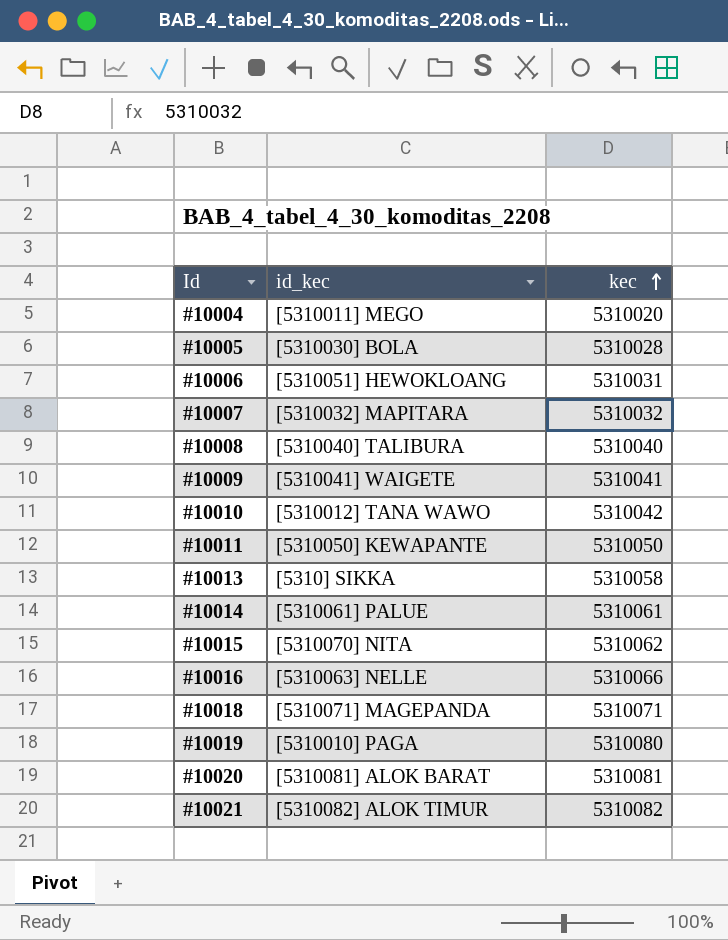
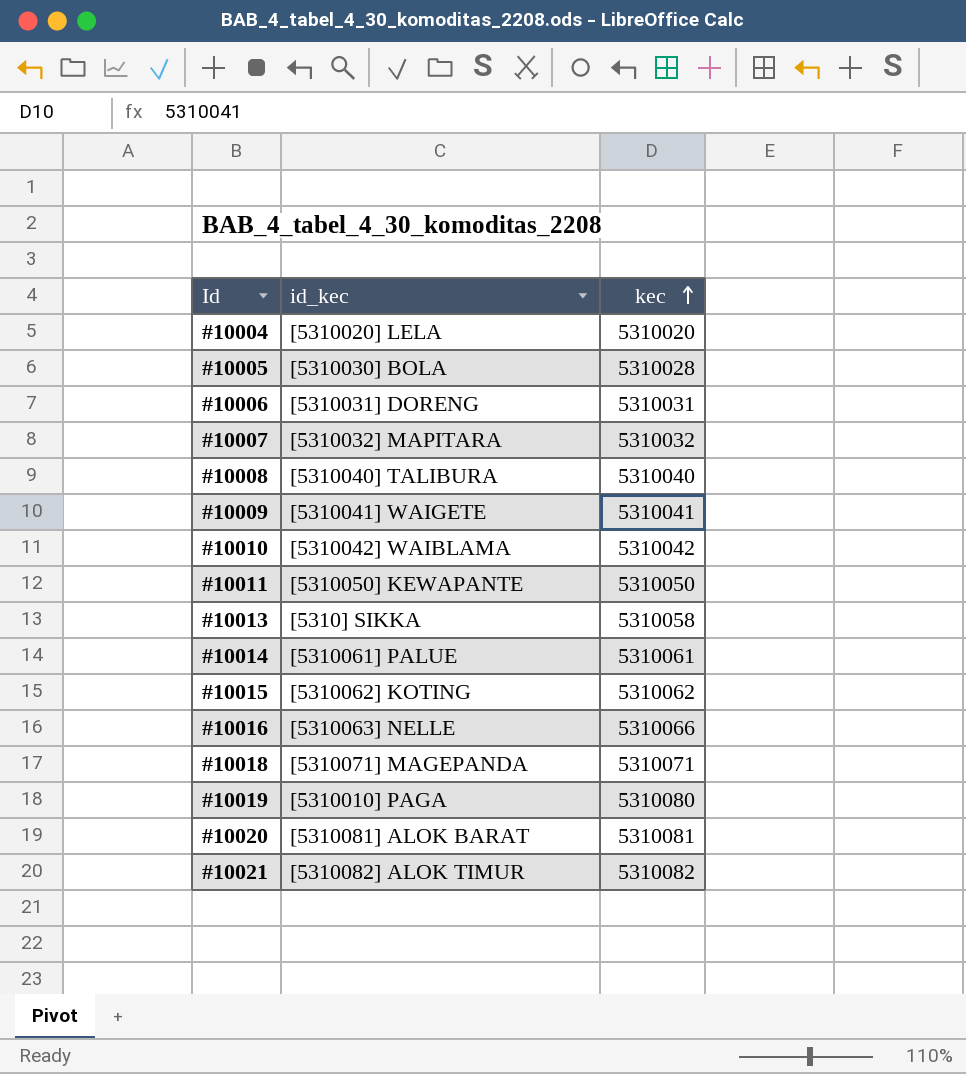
#10004 | id_kec: [5310011] MEGO -> [5310020] LELA
#10006 | id_kec: [5310051] HEWOKLOANG -> [5310031] DORENG
#10010 | id_kec: [5310012] TANA WAWO -> [5310042] WAIBLAMA
#10015 | id_kec: [5310070] NITA -> [5310062] KOTING

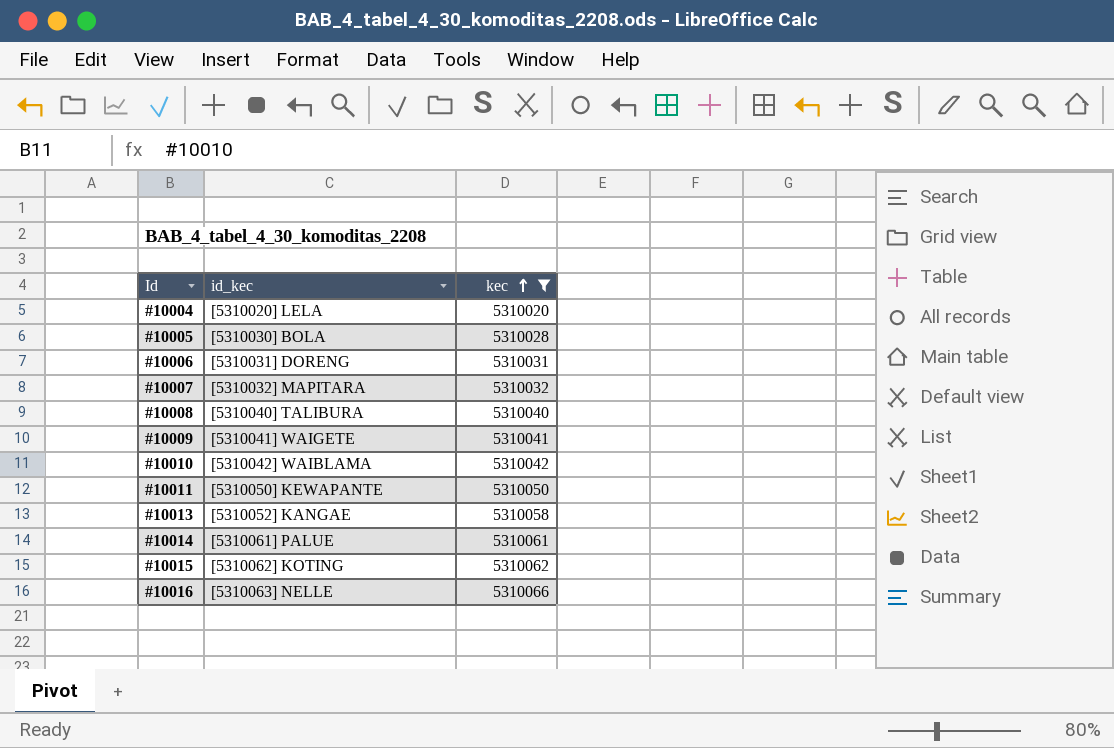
filter: none -> kec <= 5310066
#10013 | id_kec: [5310] SIKKA -> [5310052] KANGAE

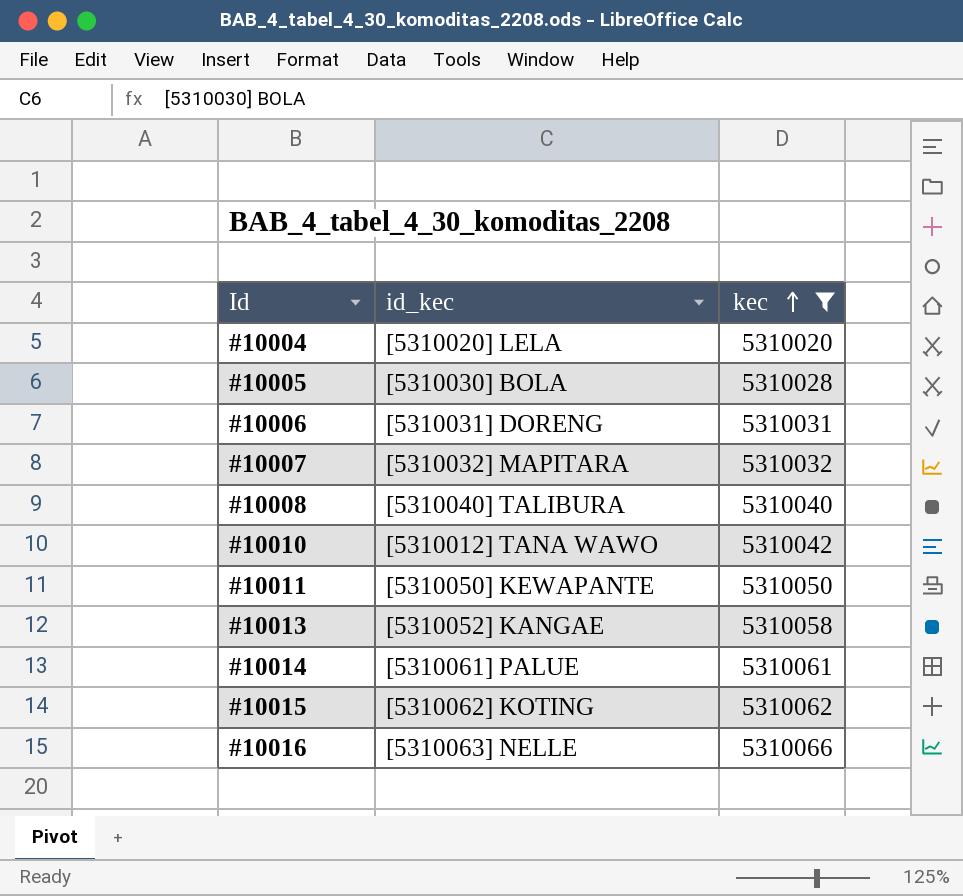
row #10009: [5310041] WAIGETE | 5310041 -> none
#10010 | id_kec: [5310042] WAIBLAMA -> [5310012] TANA WAWO

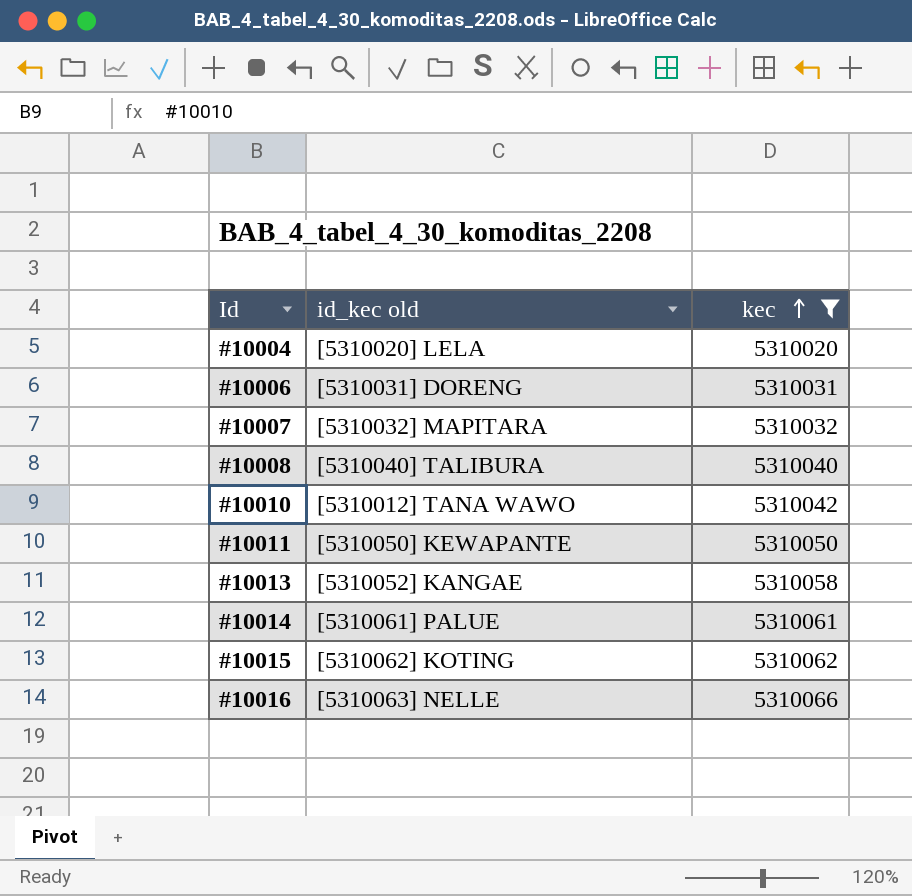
column name: id_kec -> id_kec old
row #10005: [5310030] BOLA | 5310028 -> none

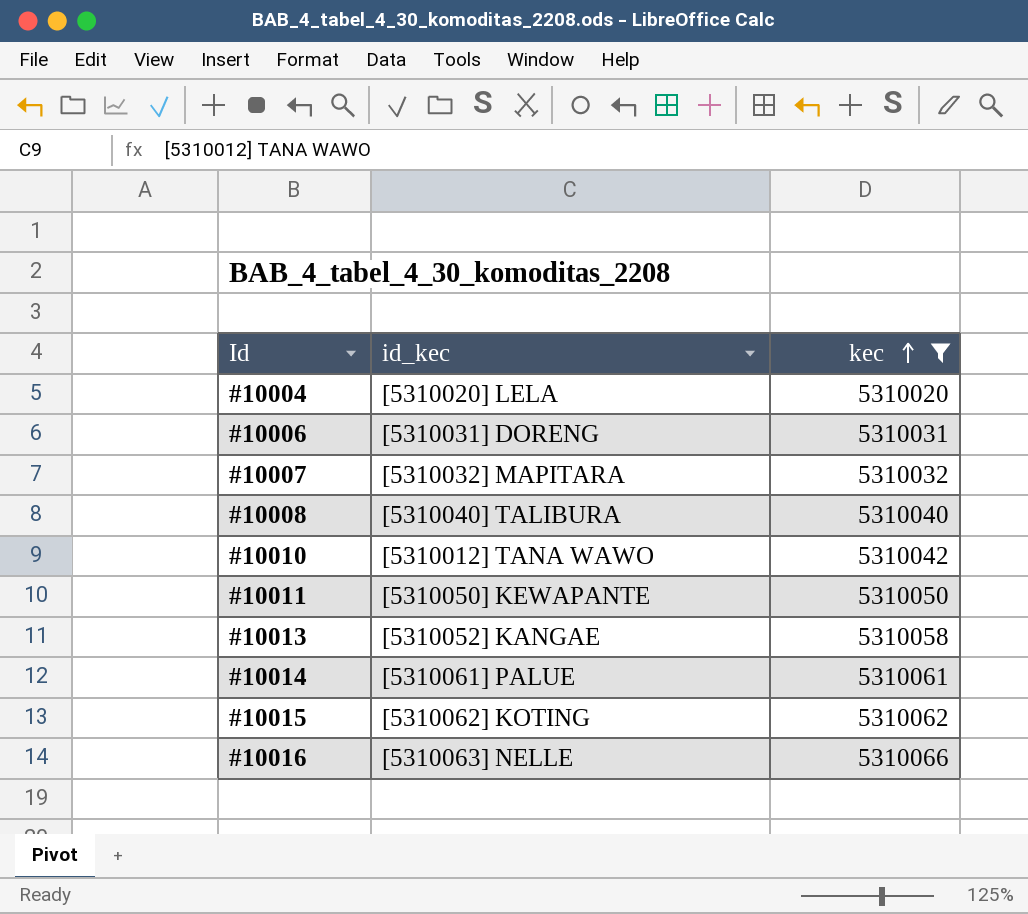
column name: id_kec old -> id_kec

